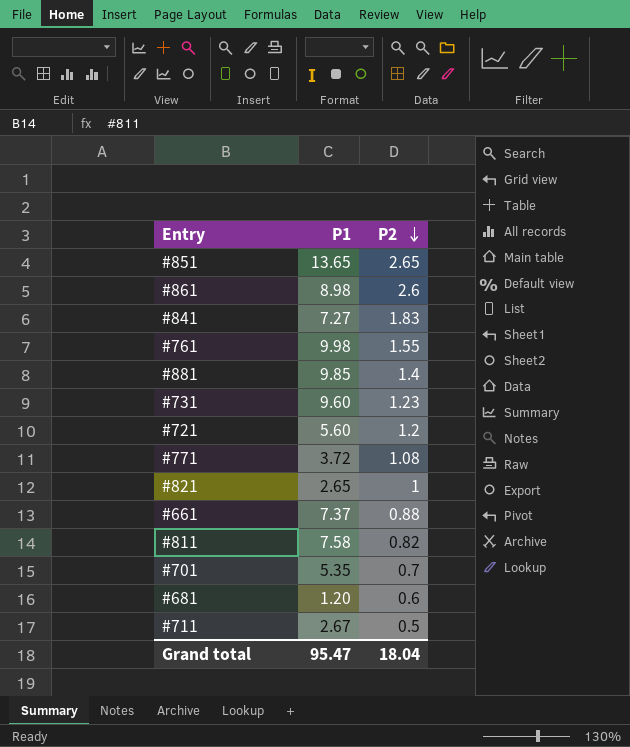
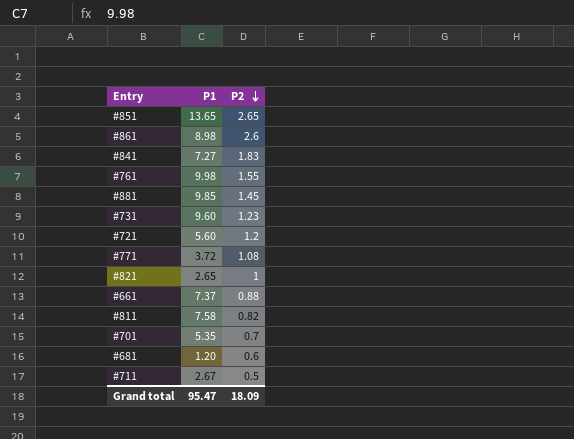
#881 | P2: 1.4 -> 1.45
Grand total | P2: 18.04 -> 18.09

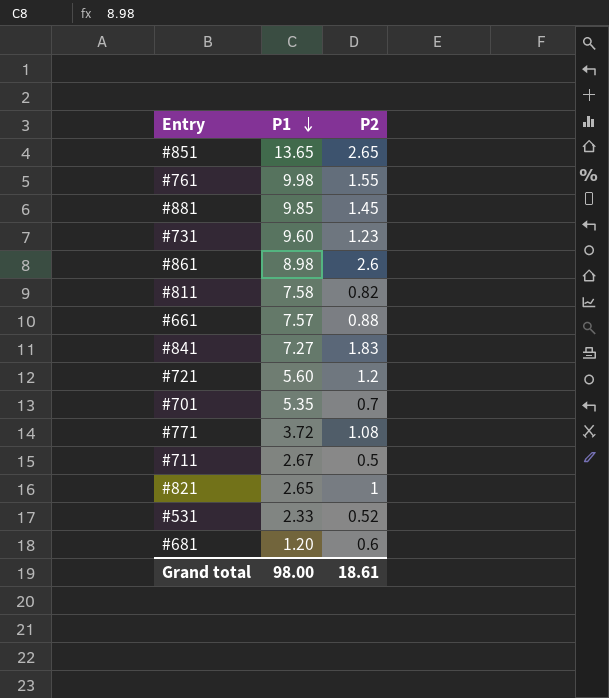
row order: P2 descending -> P1 descending
#661 | P1: 7.37 -> 7.57
row #531: none -> 2.33 | 0.52
Grand total | P1: 95.47 -> 98.00
Grand total | P2: 18.09 -> 18.61

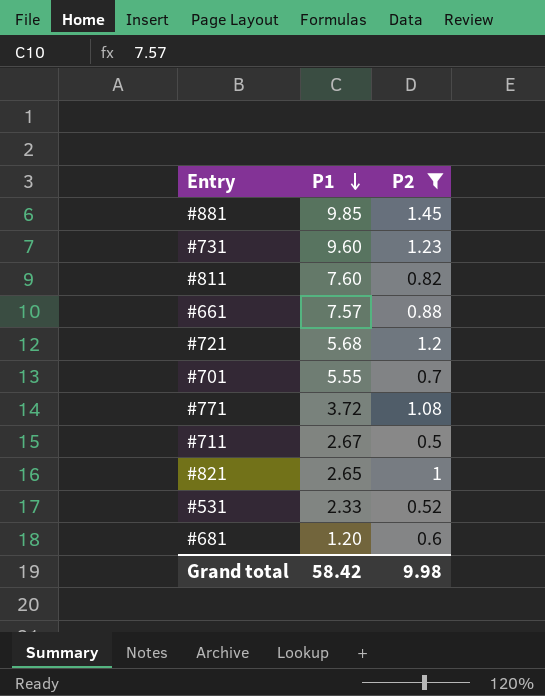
filter: none -> P2 <= 1.45
#811 | P1: 7.58 -> 7.60
#721 | P1: 5.60 -> 5.68
#701 | P1: 5.35 -> 5.55
Grand total | P1: 98.00 -> 58.42
Grand total | P2: 18.61 -> 9.98

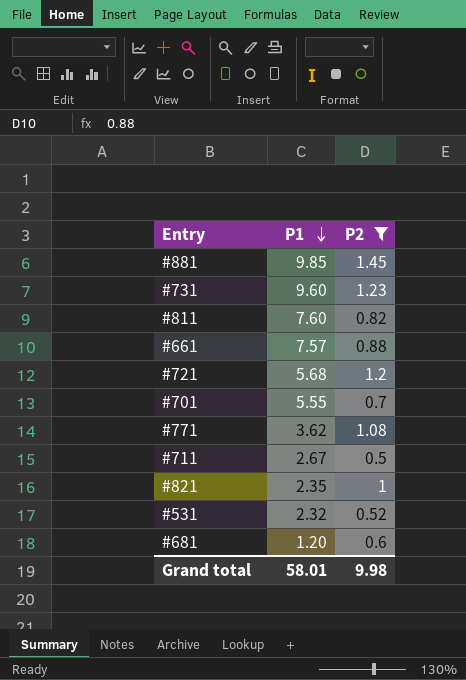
#771 | P1: 3.72 -> 3.62
#821 | P1: 2.65 -> 2.35
#531 | P1: 2.33 -> 2.32
Grand total | P1: 58.42 -> 58.01

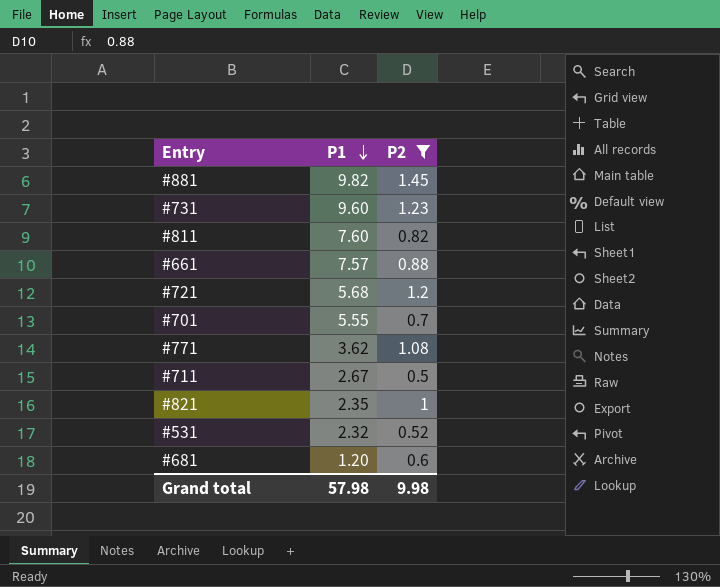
#881 | P1: 9.85 -> 9.82
Grand total | P1: 58.01 -> 57.98

